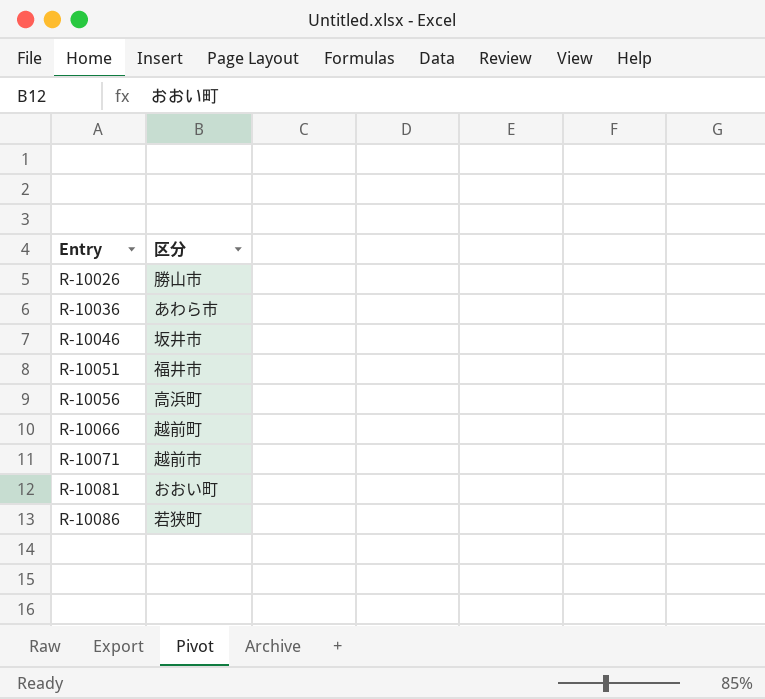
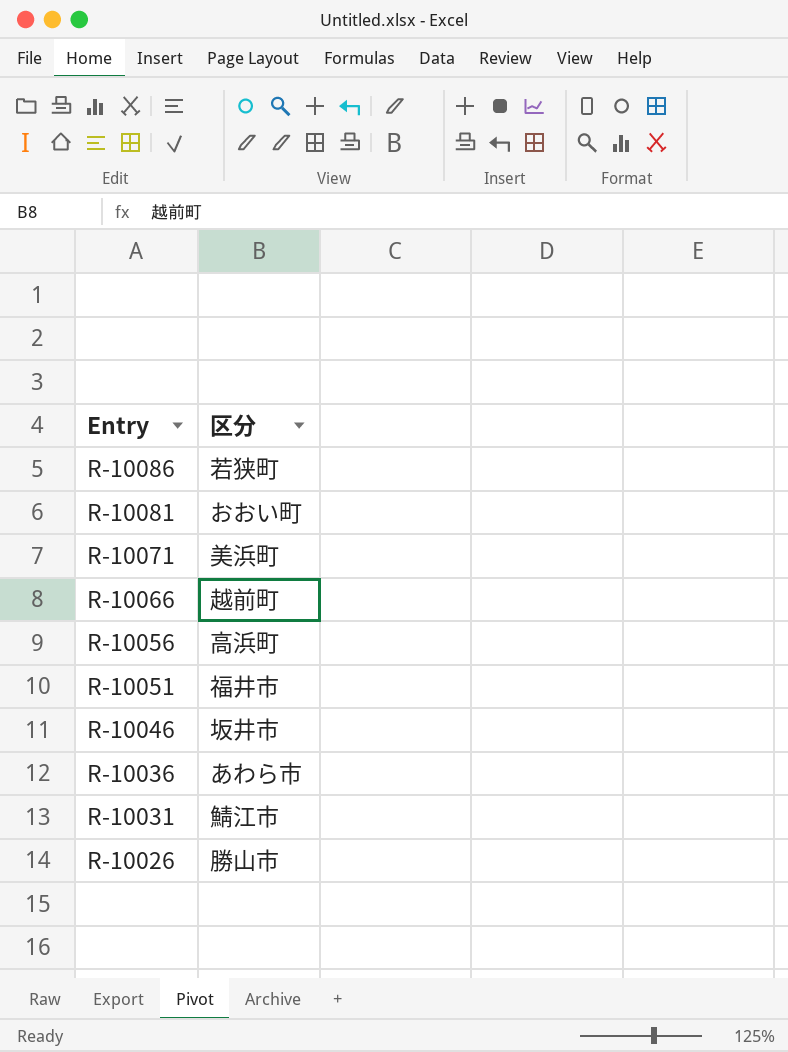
row order: Entry ascending -> Entry descending
R-10071 | 区分: 越前市 -> 美浜町
row R-10031: none -> 鯖江市

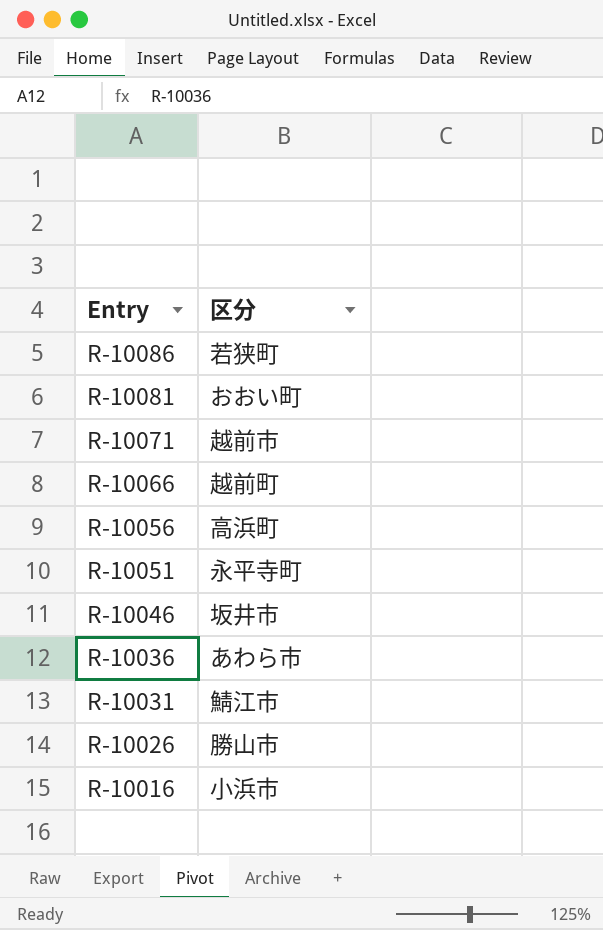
R-10071 | 区分: 美浜町 -> 越前市
R-10051 | 区分: 福井市 -> 永平寺町
row R-10016: none -> 小浜市

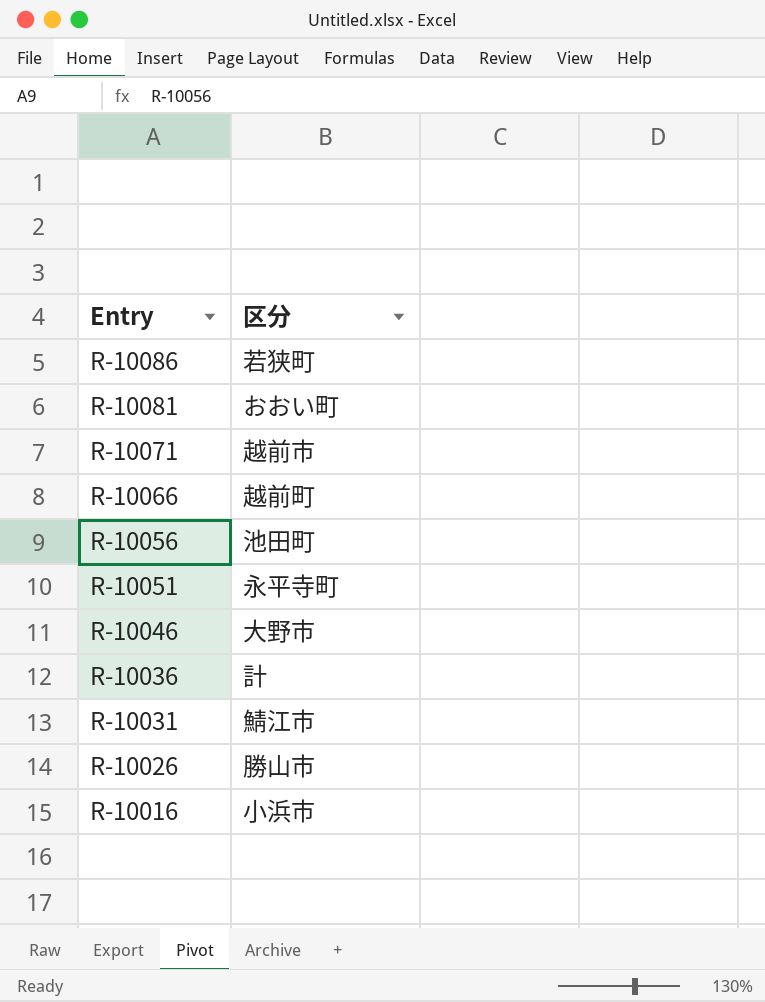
R-10056 | 区分: 高浜町 -> 池田町
R-10046 | 区分: 坂井市 -> 大野市
R-10036 | 区分: あわら市 -> 計

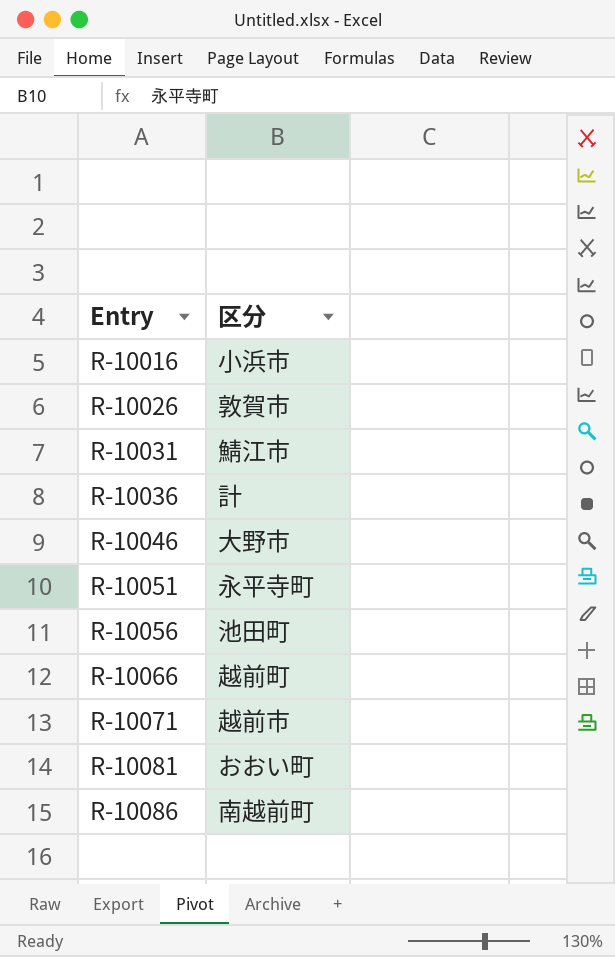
row order: Entry descending -> Entry ascending
R-10026 | 区分: 勝山市 -> 敦賀市
R-10086 | 区分: 若狭町 -> 南越前町

